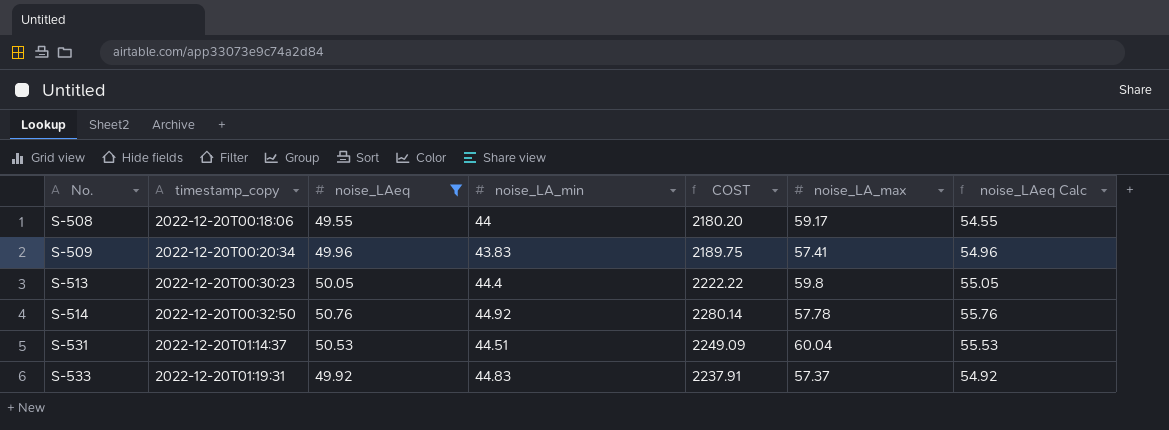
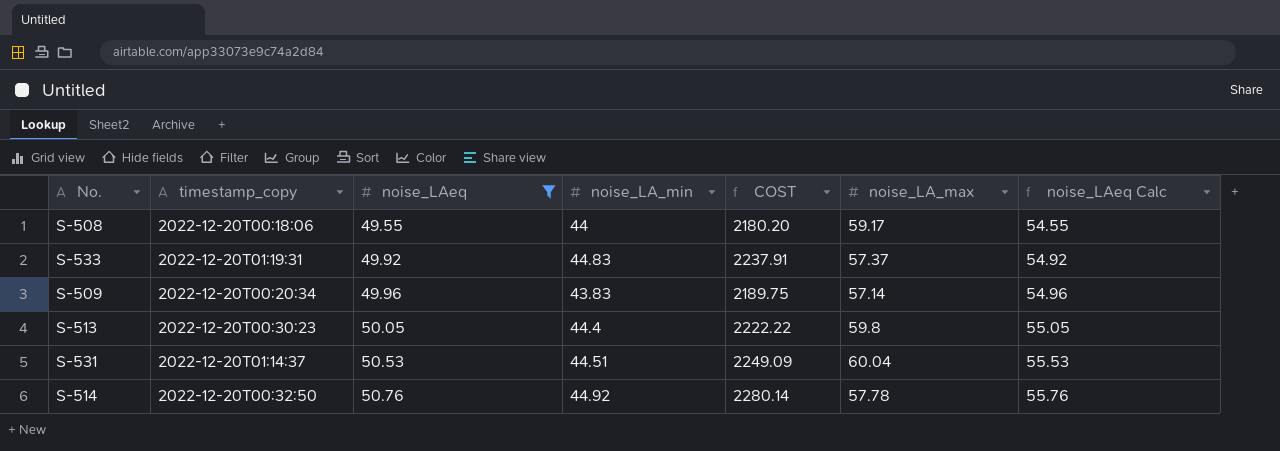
row order: No. ascending -> noise_LAeq ascending
S-509 | noise_LA_max: 57.41 -> 57.14

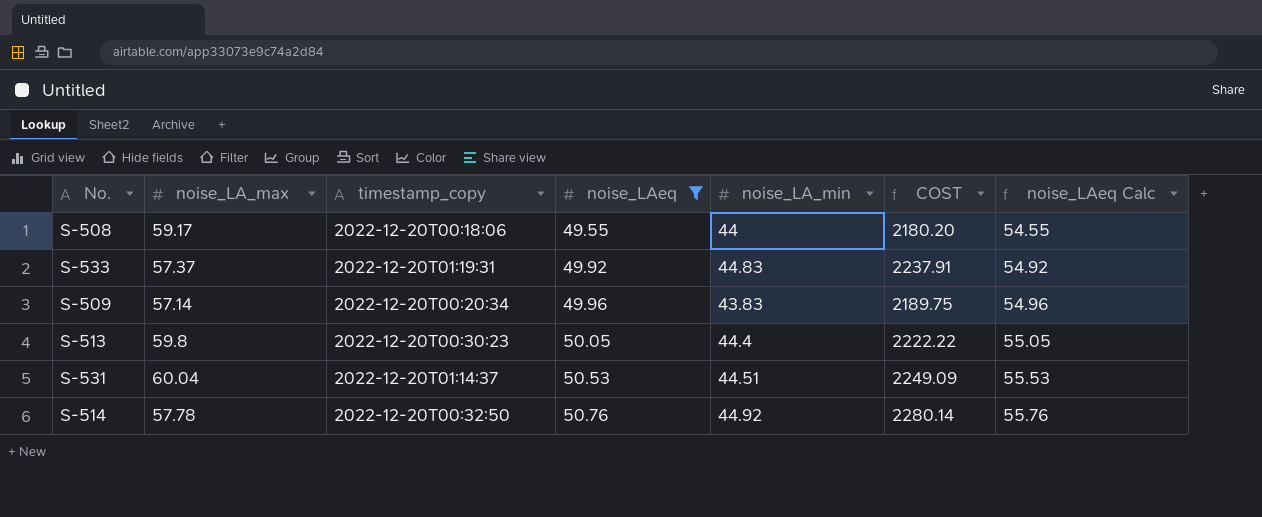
column noise_LA_max | position: 6 -> 2

